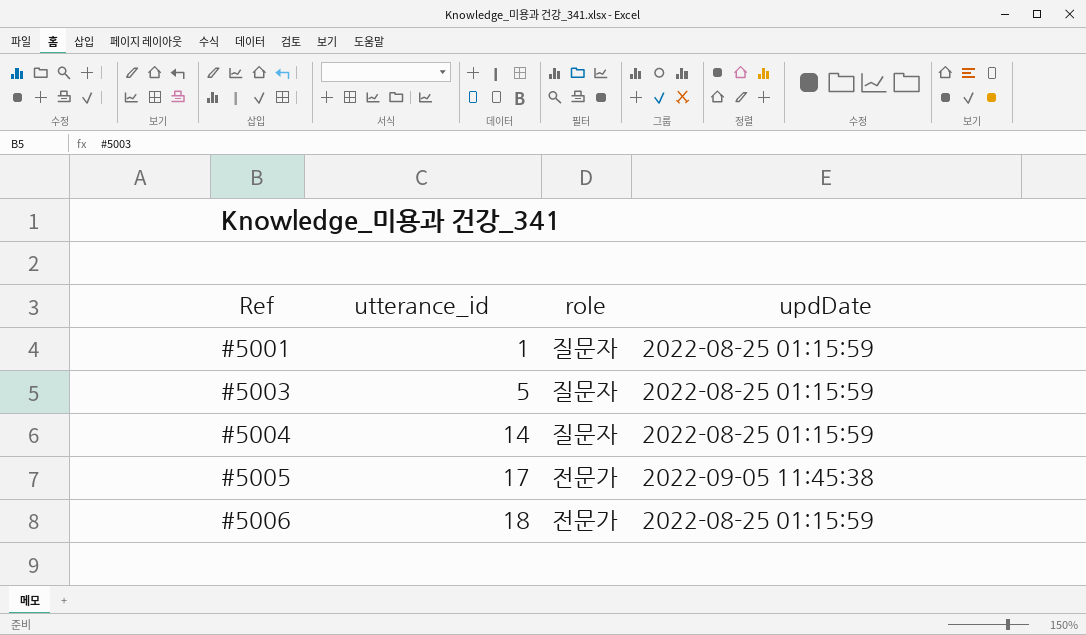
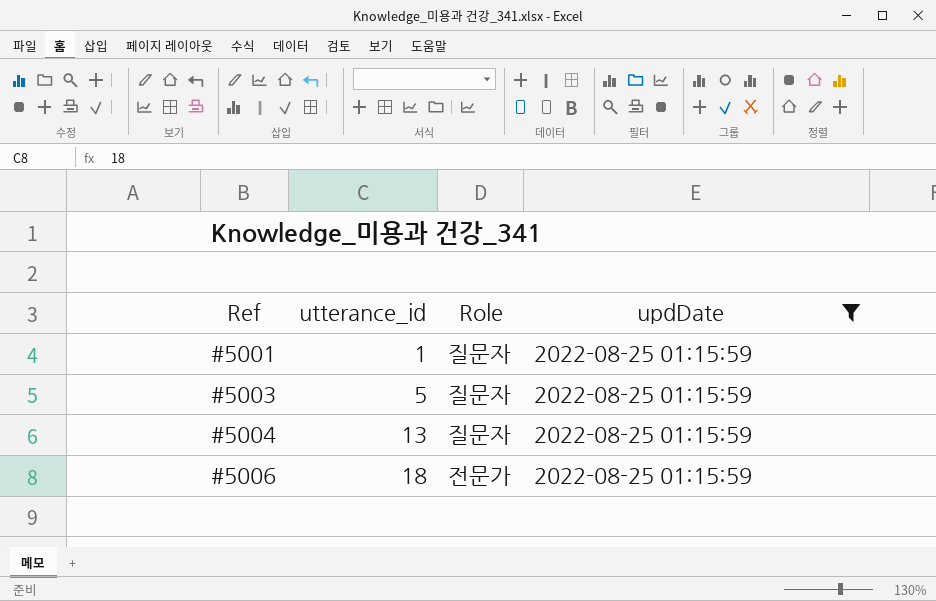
filter: none -> updDate = 2022-08-25 01:15:59
column name: role -> Role
#5004 | utterance_id: 14 -> 13

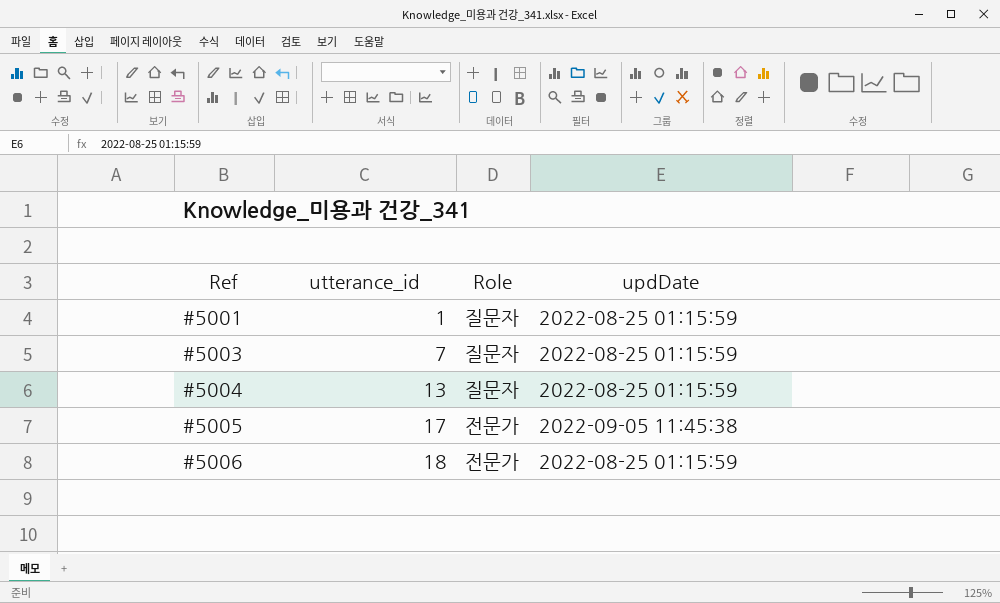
filter: updDate = 2022-08-25 01:15:59 -> none
#5003 | utterance_id: 5 -> 7

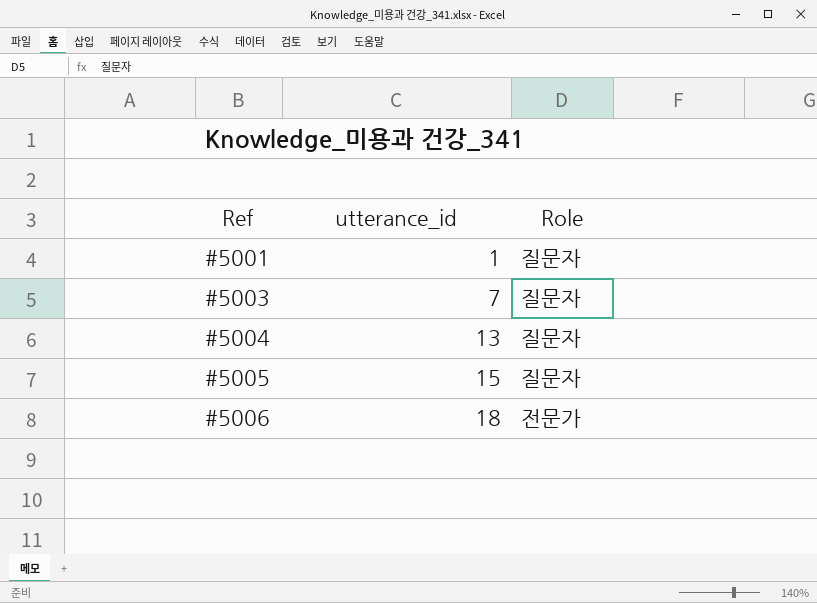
column updDate | position: 4 -> none
#5005 | utterance_id: 17 -> 15
#5005 | Role: 전문가 -> 질문자

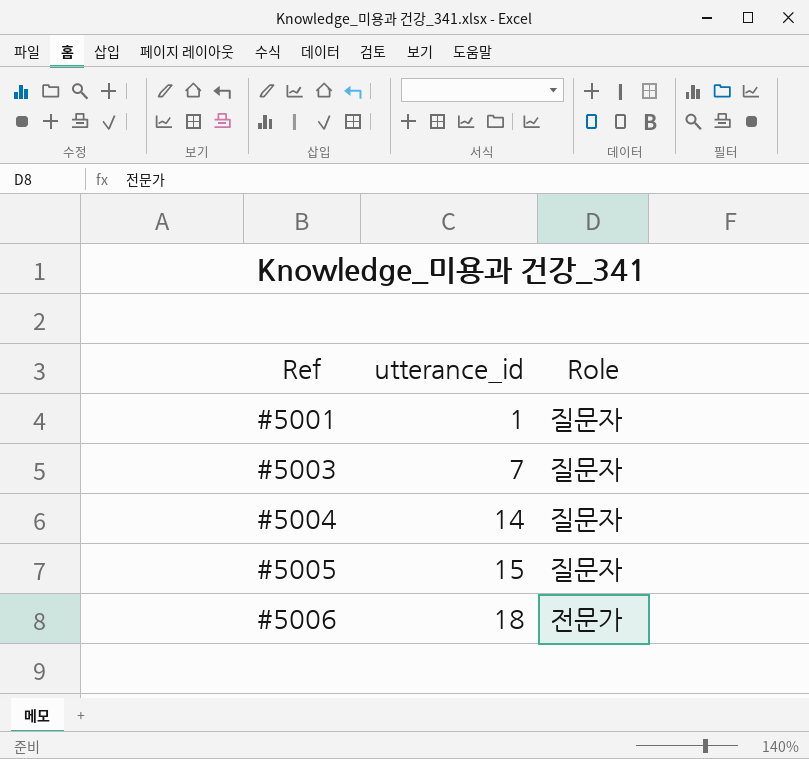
#5004 | utterance_id: 13 -> 14

